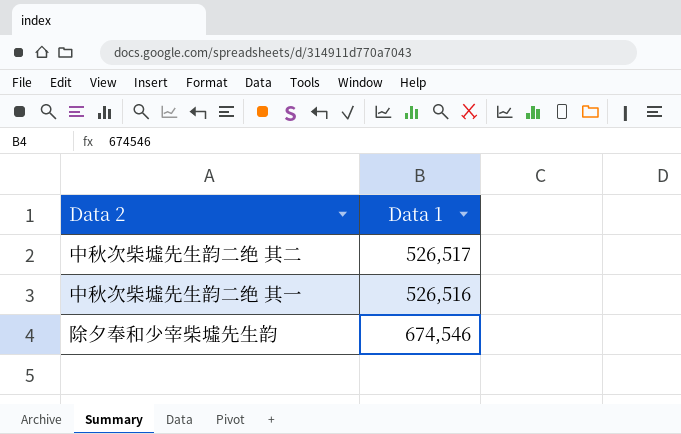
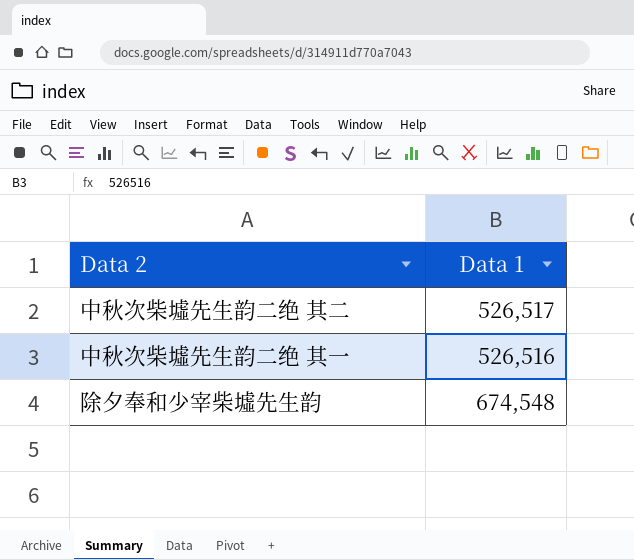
除夕奉和少宰柴墟先生韵 | Data 1: 674,546 -> 674,548

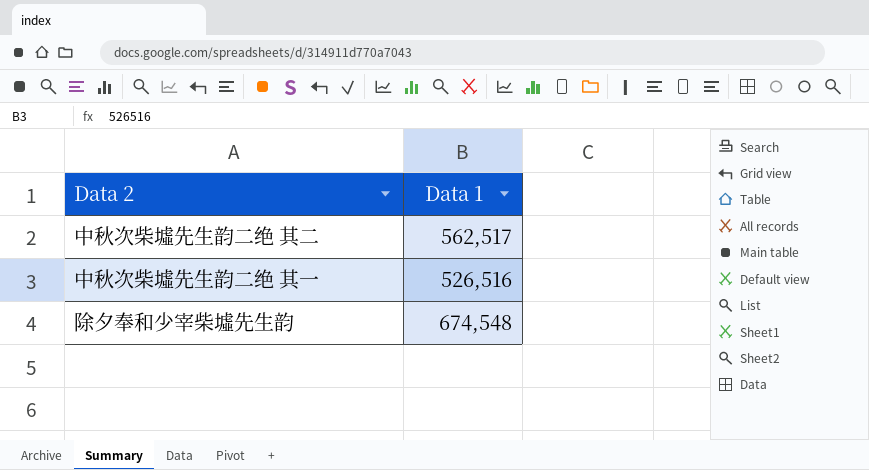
中秋次柴墟先生韵二绝 其二 | Data 1: 526,517 -> 562,517

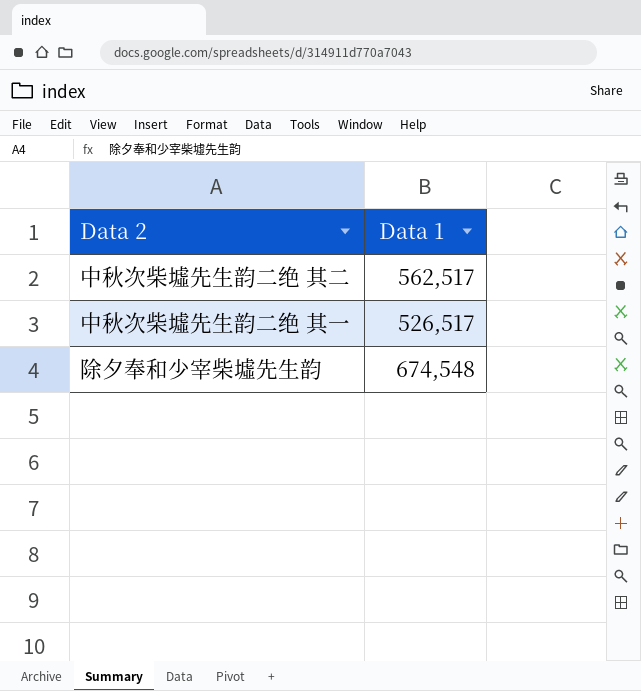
中秋次柴墟先生韵二绝 其一 | Data 1: 526,516 -> 526,517

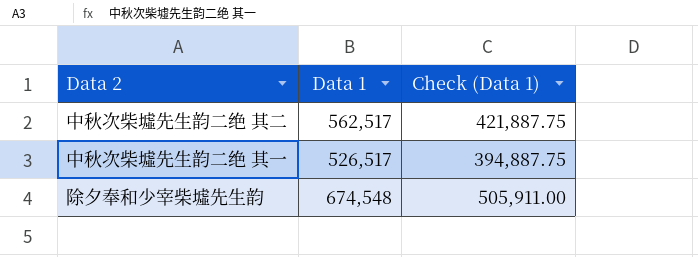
column Check (Data 1) | formula: none -> [Data 1] * 0.75

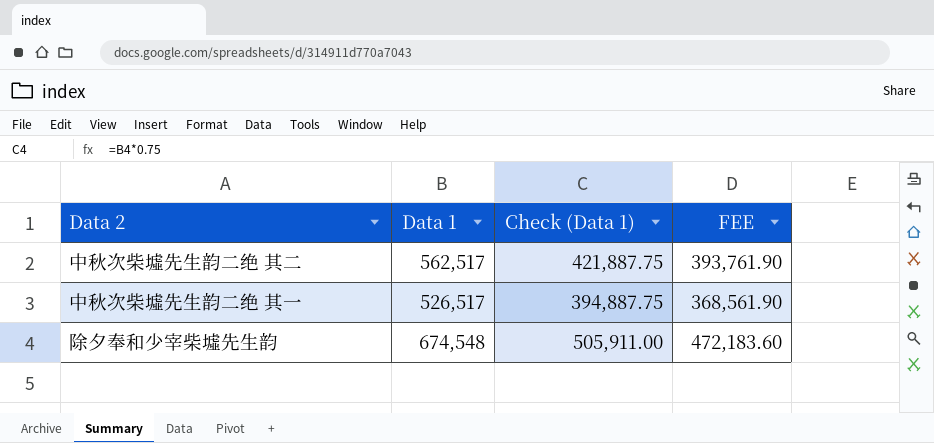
column FEE | formula: none -> [Data 1] * 0.7

